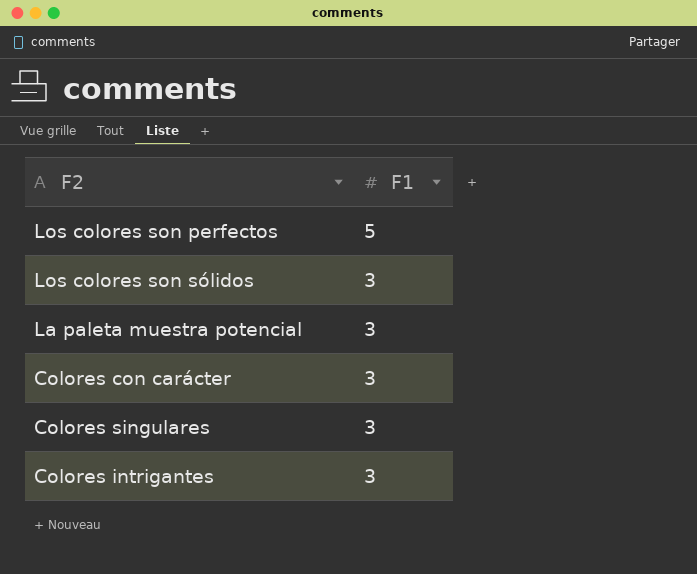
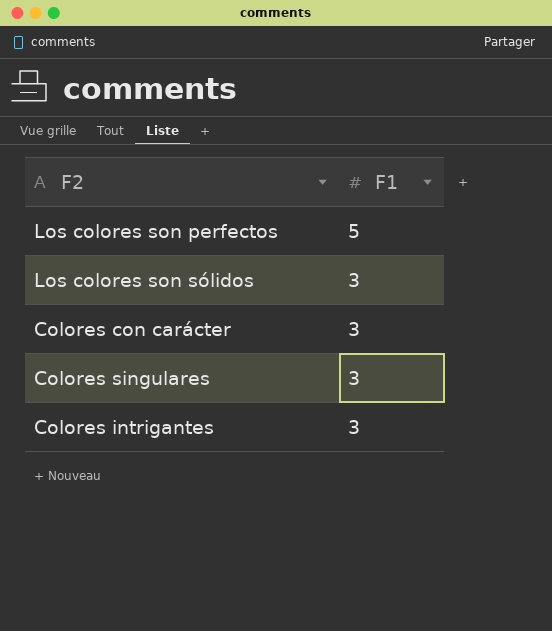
row La paleta muestra potencial: 3 -> none

